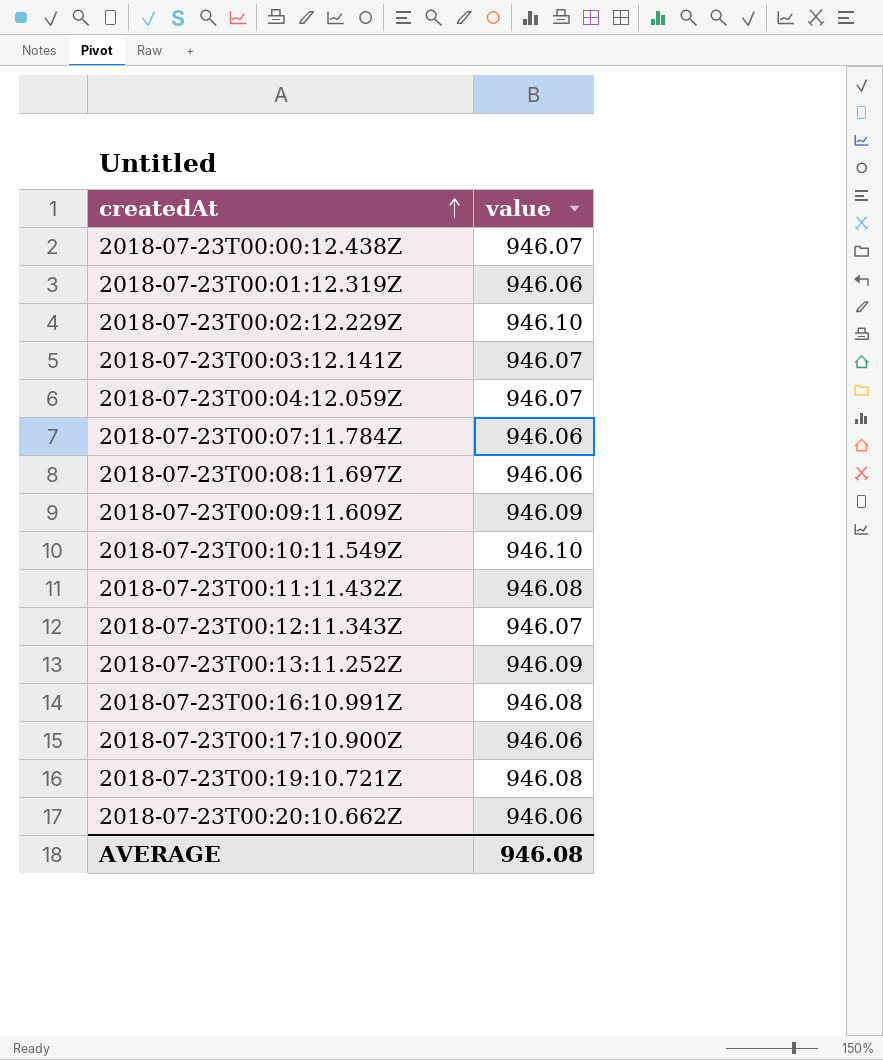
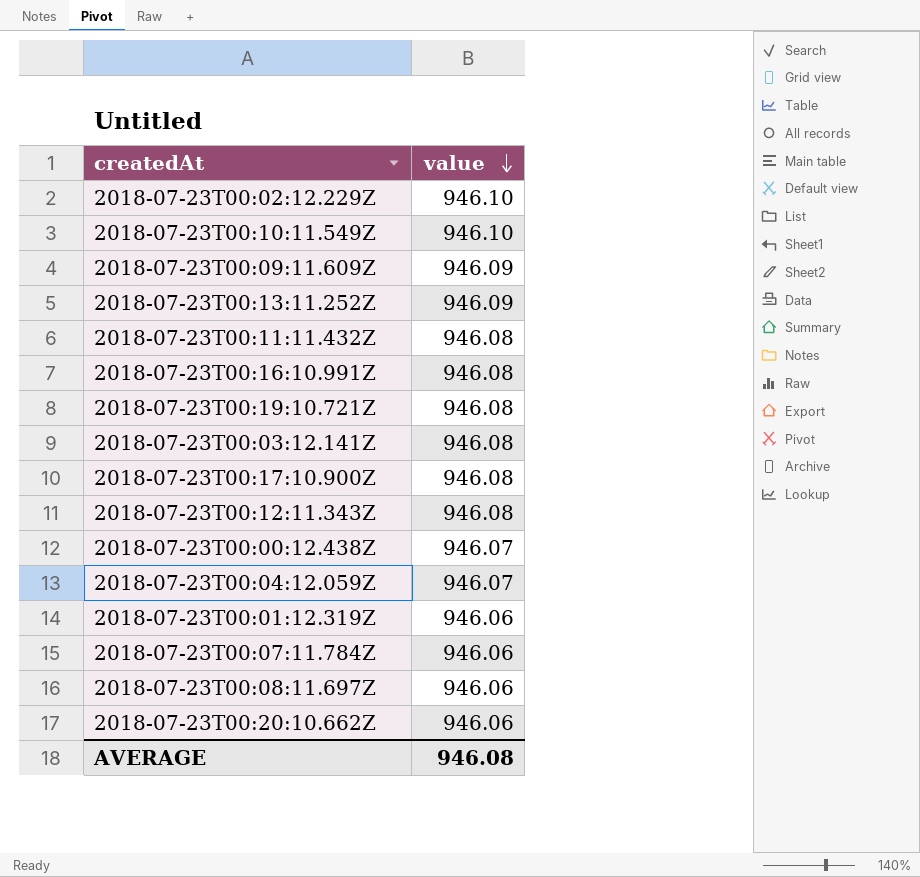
row order: createdAt ascending -> value descending
2018-07-23T00:03:12.141Z | value: 946.07 -> 946.08
2018-07-23T00:17:10.900Z | value: 946.06 -> 946.08
2018-07-23T00:12:11.343Z | value: 946.07 -> 946.08

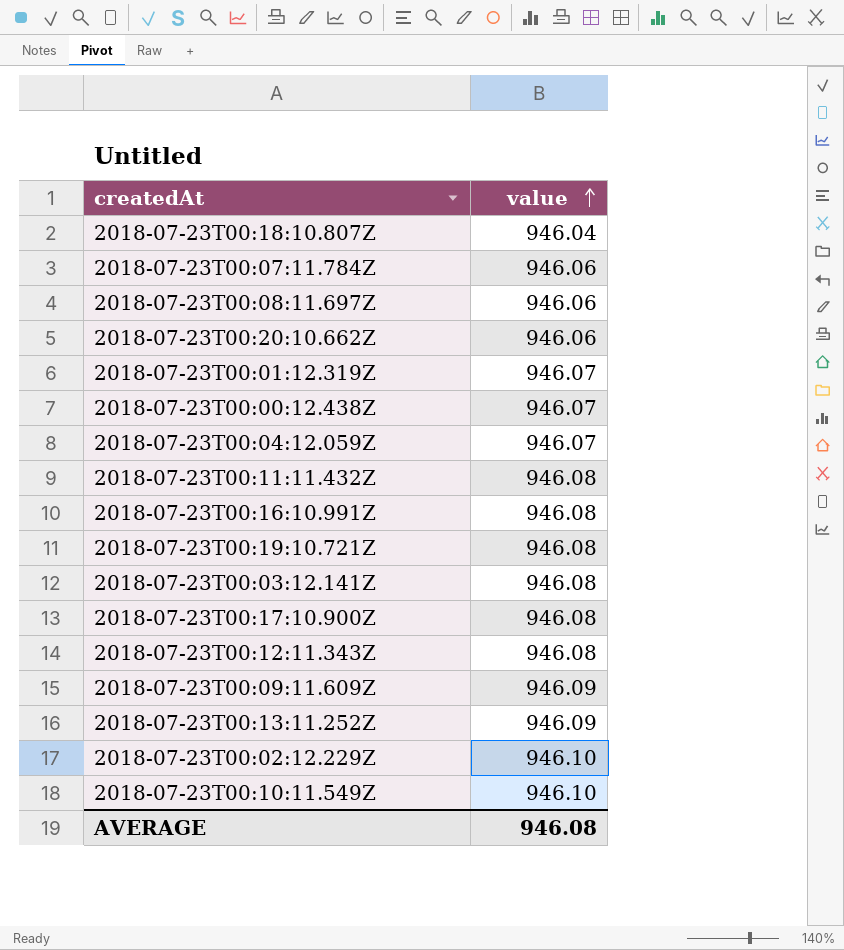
row order: value descending -> value ascending
row 2018-07-23T00:18:10.807Z: none -> 946.04
2018-07-23T00:01:12.319Z | value: 946.06 -> 946.07

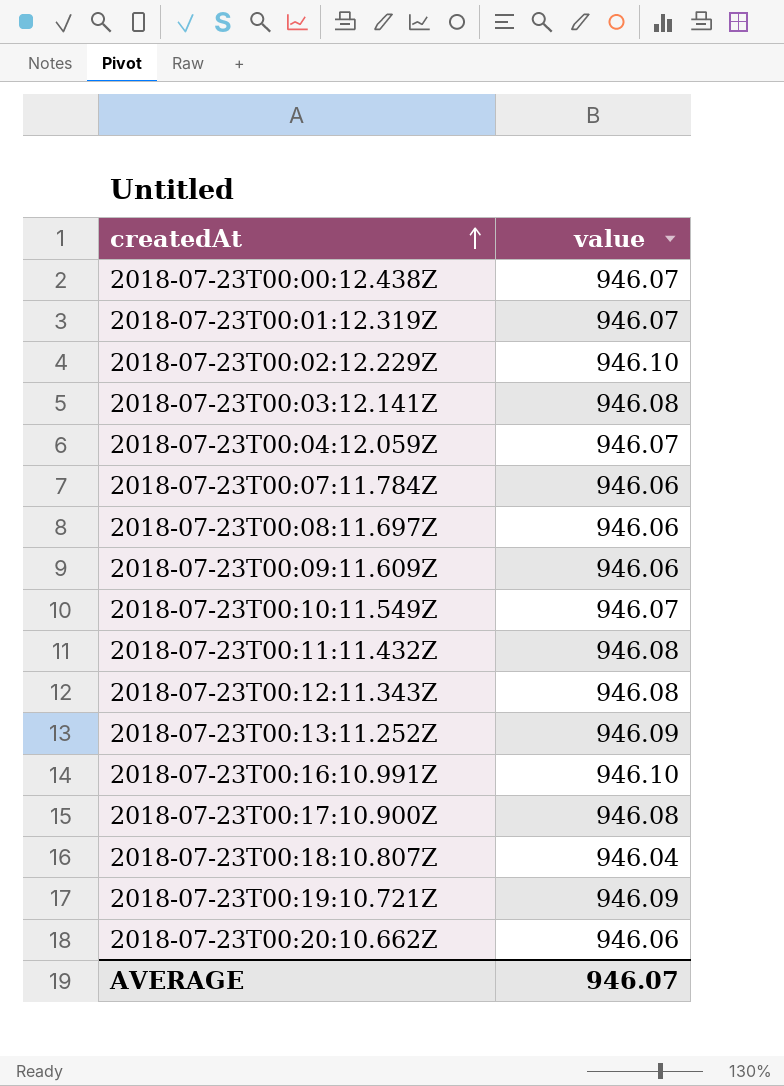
row order: value ascending -> createdAt ascending
2018-07-23T00:09:11.609Z | value: 946.09 -> 946.06
2018-07-23T00:10:11.549Z | value: 946.10 -> 946.07
2018-07-23T00:16:10.991Z | value: 946.08 -> 946.10
2018-07-23T00:19:10.721Z | value: 946.08 -> 946.09
AVERAGE | value: 946.08 -> 946.07

